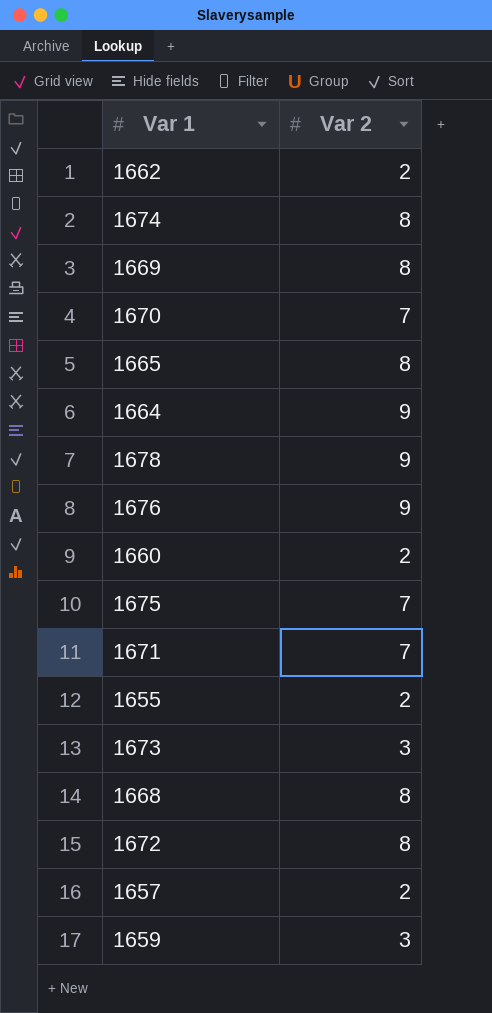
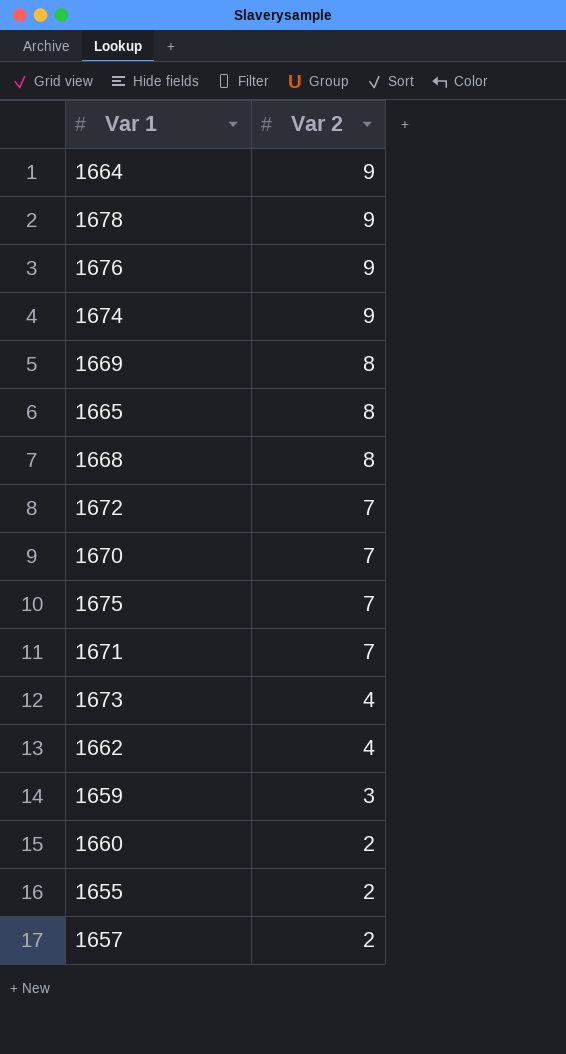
row order: none -> Var 2 descending
1674 | Var 2: 8 -> 9
1672 | Var 2: 8 -> 7
1673 | Var 2: 3 -> 4
1662 | Var 2: 2 -> 4

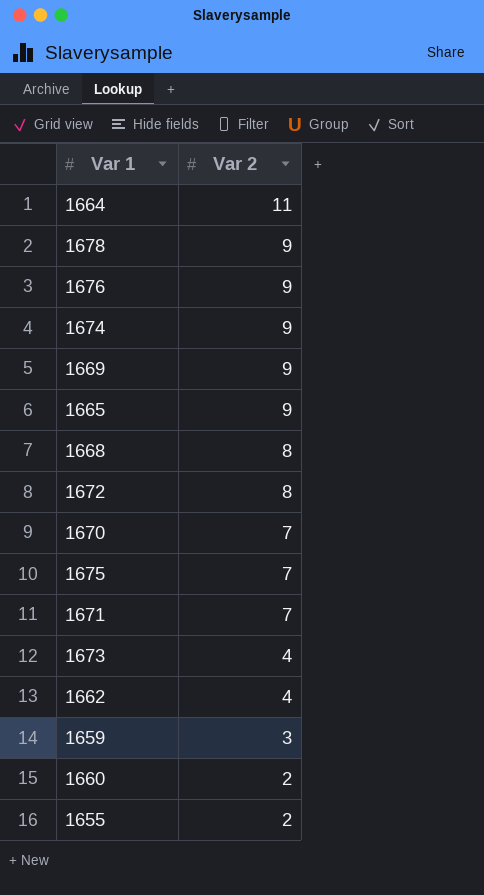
row 1657: 2 -> none
1664 | Var 2: 9 -> 11
1669 | Var 2: 8 -> 9
1665 | Var 2: 8 -> 9
1672 | Var 2: 7 -> 8

